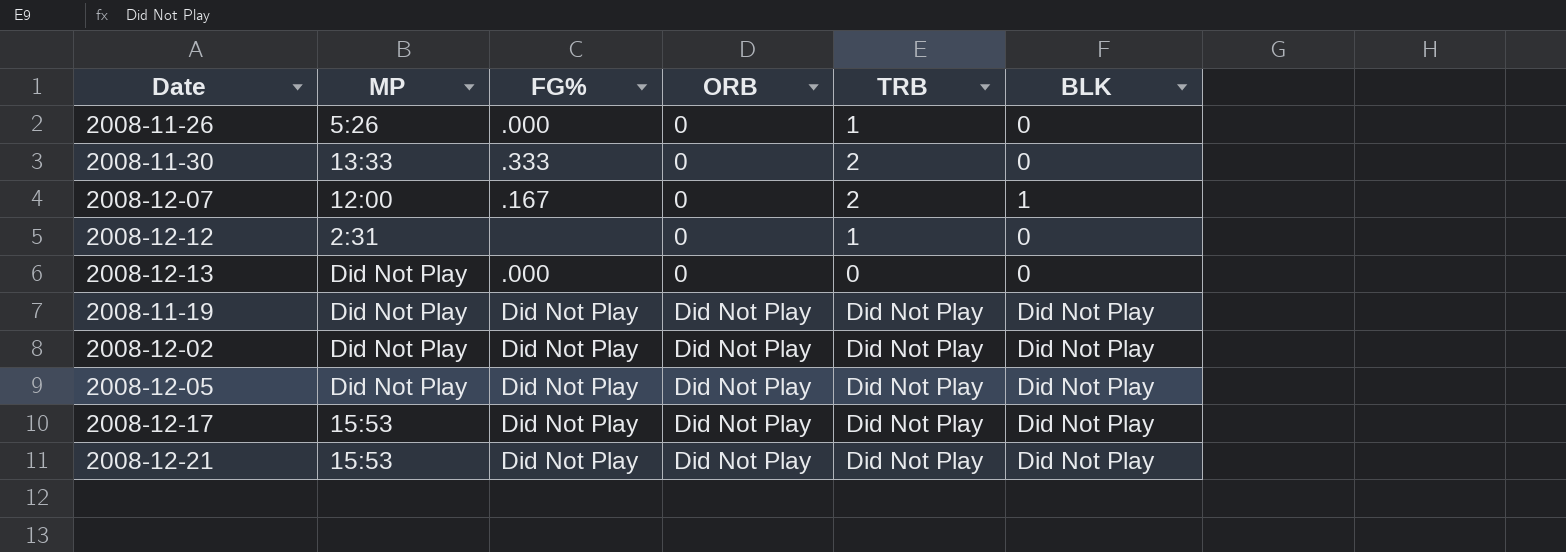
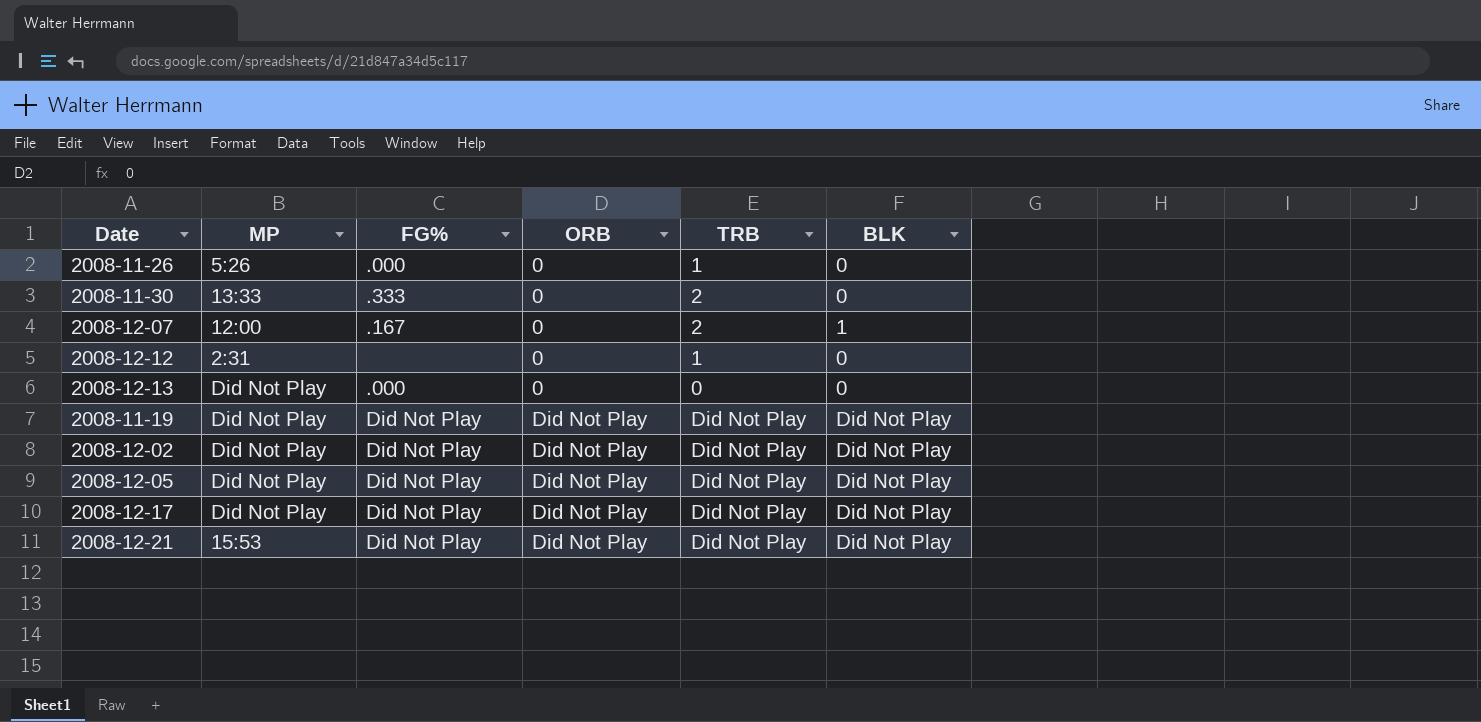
2008-12-17 | MP: 15:53 -> Did Not Play

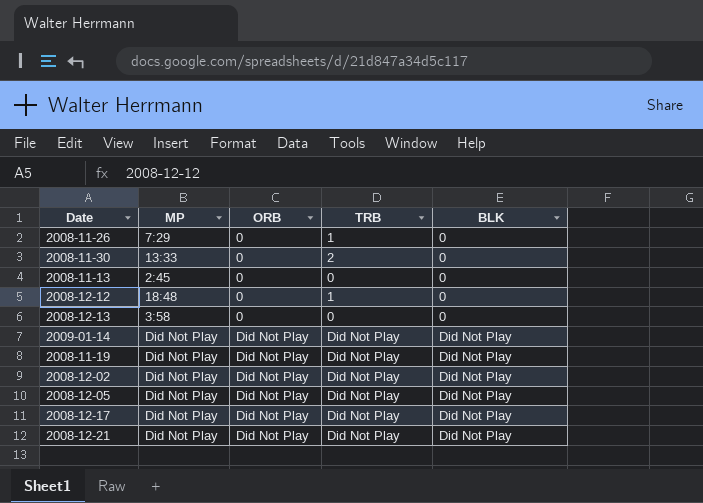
column FG% | position: 3 -> none
row 2008-12-07: 12:00 | .167 | 0 | 2 | 1 -> none
2008-11-26 | MP: 5:26 -> 7:29
row 2008-11-13: none -> 2:45 | 0 | 0 | 0
2008-12-12 | MP: 2:31 -> 18:48
2008-12-13 | MP: Did Not Play -> 3:58
row 2009-01-14: none -> Did Not Play | Did Not Play | Did Not Play | Did Not Play
2008-12-21 | MP: 15:53 -> Did Not Play

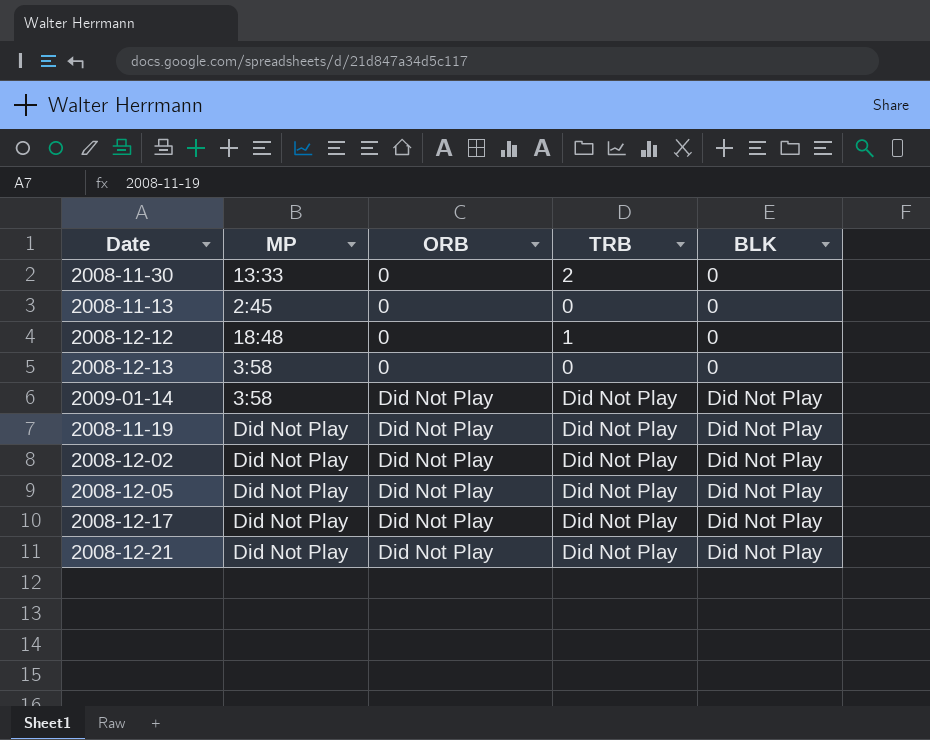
row 2008-11-26: 7:29 | 0 | 1 | 0 -> none
2009-01-14 | MP: Did Not Play -> 3:58

